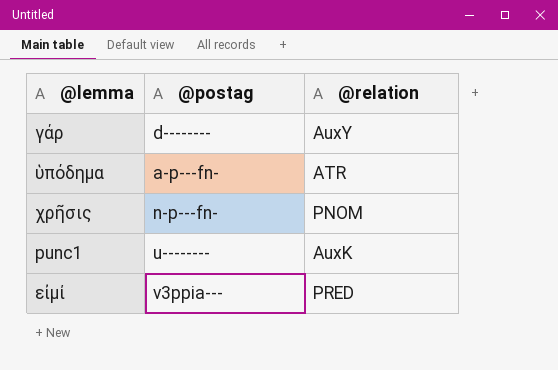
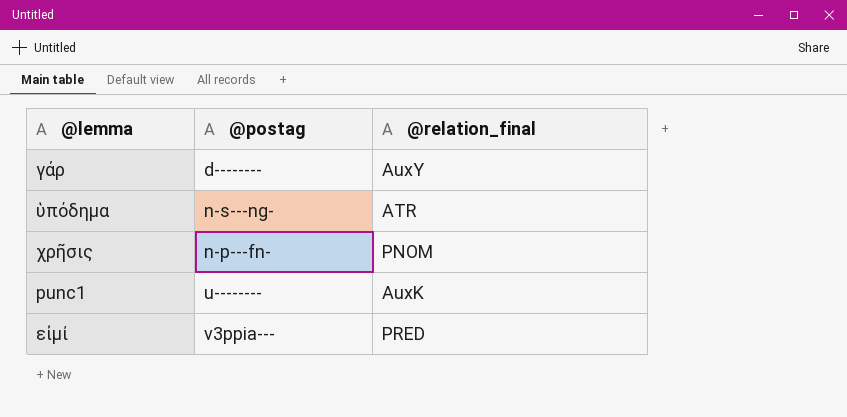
column name: @relation -> @relation_final
ὑπόδημα | @postag: a-p---fn- -> n-s---ng-

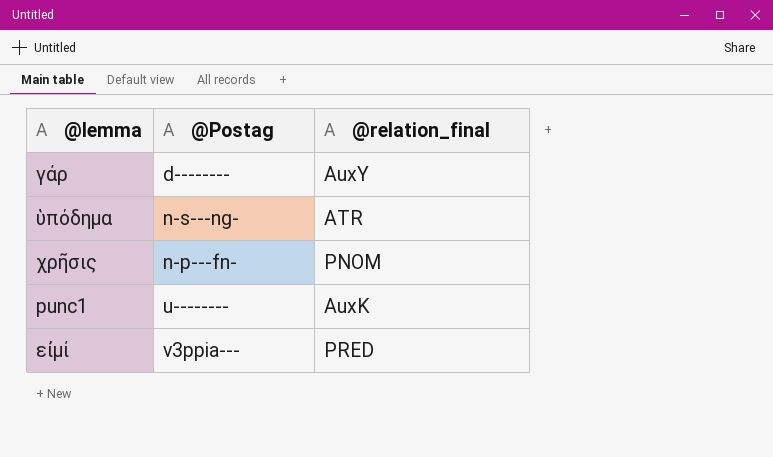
column name: @postag -> @Postag

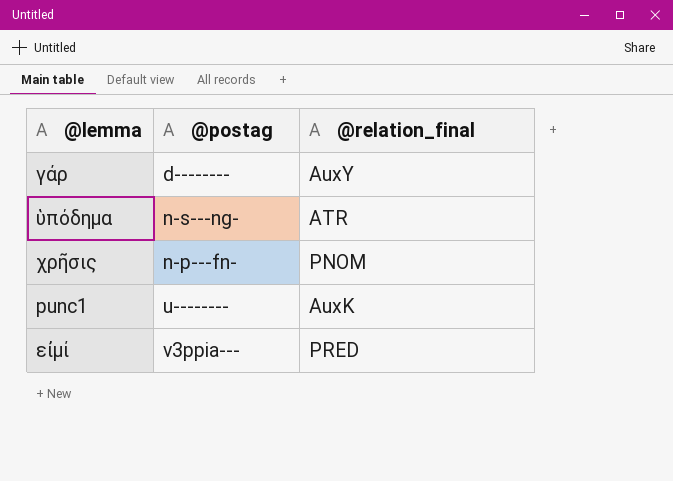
column name: @Postag -> @postag

